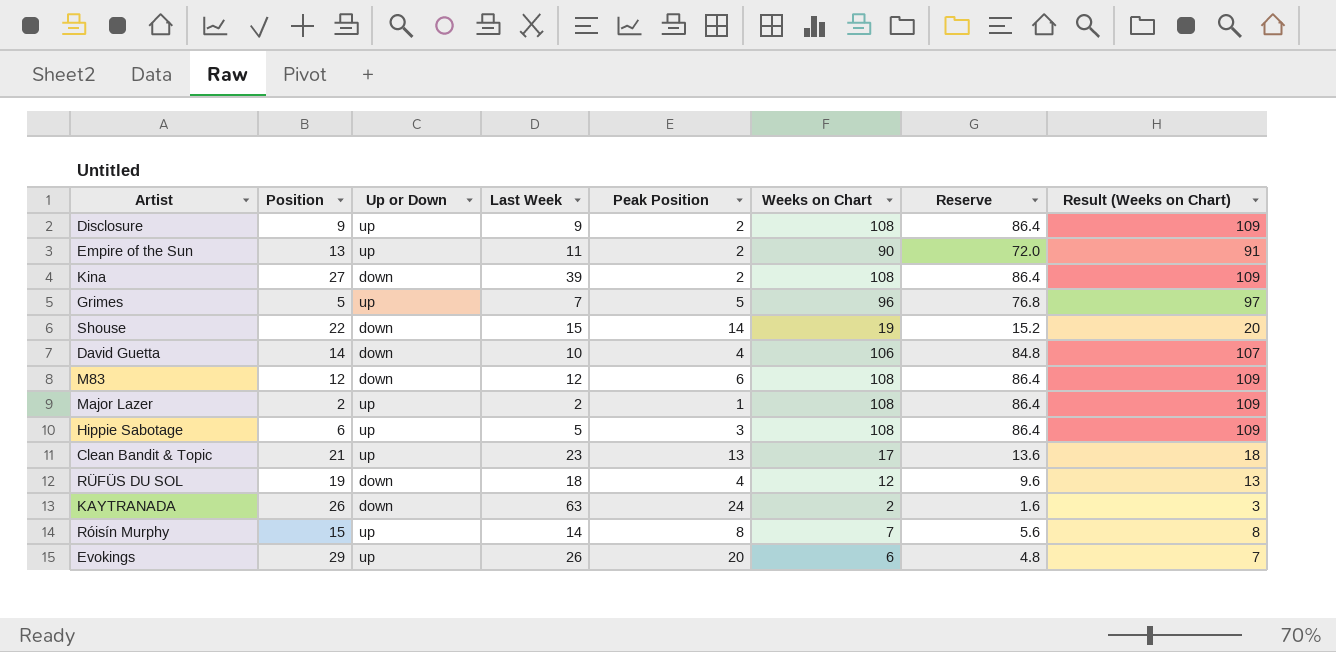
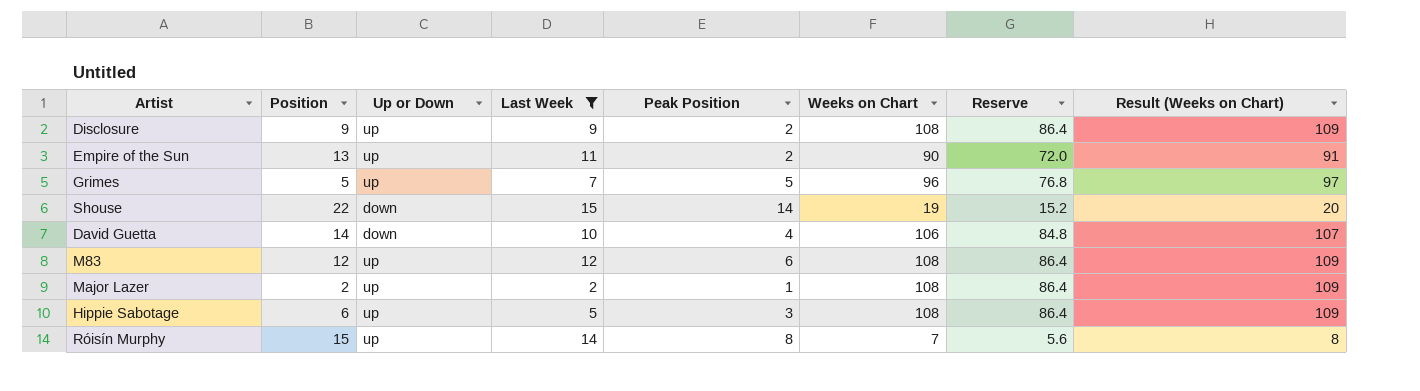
filter: none -> Last Week <= 15
M83 | Up or Down: down -> up

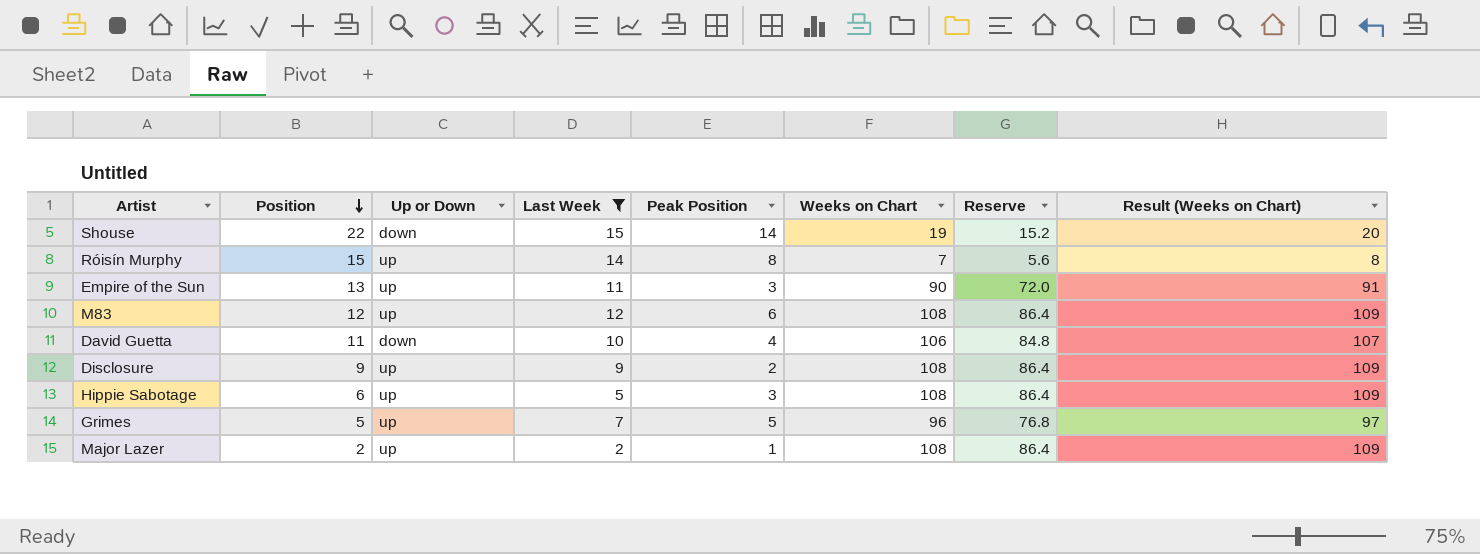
row order: none -> Position descending
Empire of the Sun | Peak Position: 2 -> 3
David Guetta | Position: 14 -> 11

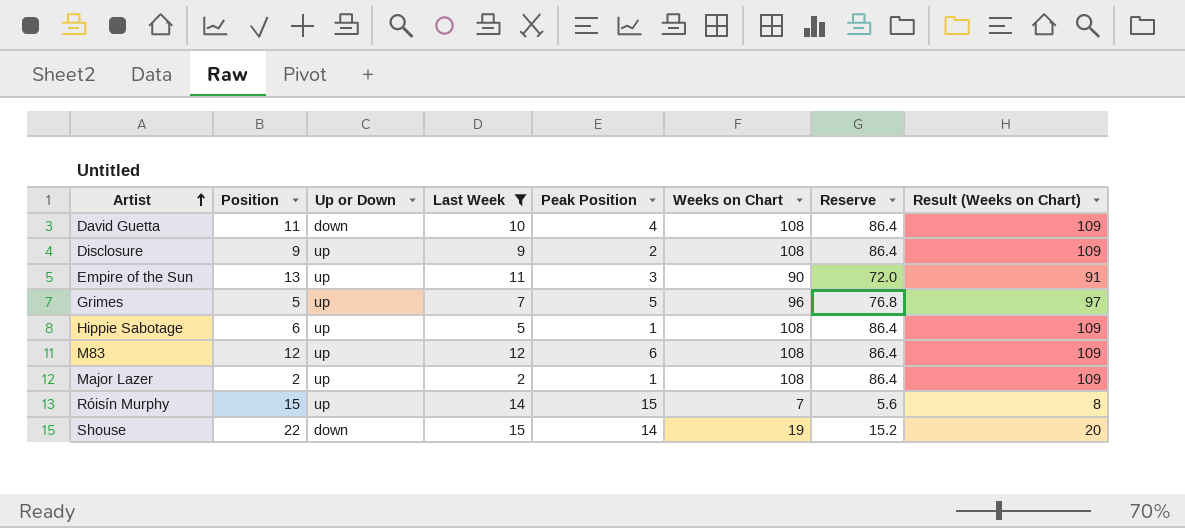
row order: Position descending -> Artist ascending
David Guetta | Weeks on Chart: 106 -> 108
David Guetta | Reserve: 84.8 -> 86.4
David Guetta | Result (Weeks on Chart): 107 -> 109
Hippie Sabotage | Peak Position: 3 -> 1
Róisín Murphy | Peak Position: 8 -> 15

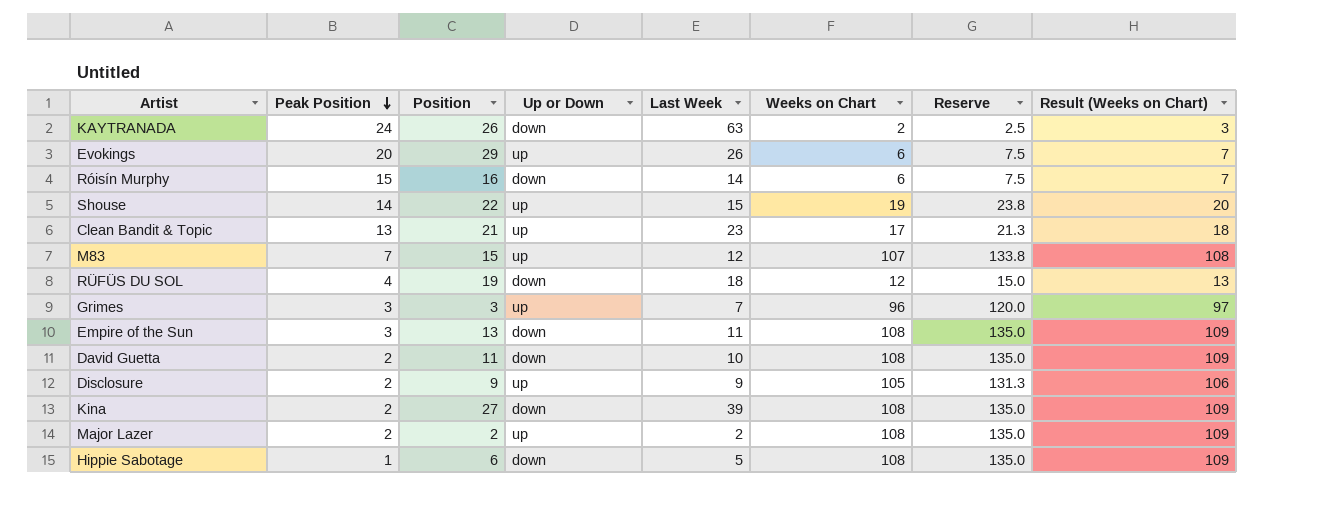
filter: Last Week <= 15 -> none
row order: Artist ascending -> Peak Position descending
column Peak Position | position: 5 -> 2
column Reserve | formula: [Weeks on Chart] * 0.8 -> [Weeks on Chart] * 1.25
Róisín Murphy | Position: 15 -> 16
Róisín Murphy | Up or Down: up -> down
Róisín Murphy | Weeks on Chart: 7 -> 6
Róisín Murphy | Result (Weeks on Chart): 8 -> 7
Shouse | Up or Down: down -> up
M83 | Peak Position: 6 -> 7
M83 | Position: 12 -> 15
M83 | Weeks on Chart: 108 -> 107
M83 | Result (Weeks on Chart): 109 -> 108
Grimes | Peak Position: 5 -> 3
Grimes | Position: 5 -> 3
Empire of the Sun | Up or Down: up -> down
Empire of the Sun | Weeks on Chart: 90 -> 108
Empire of the Sun | Result (Weeks on Chart): 91 -> 109
David Guetta | Peak Position: 4 -> 2
Disclosure | Weeks on Chart: 108 -> 105
Disclosure | Result (Weeks on Chart): 109 -> 106
Major Lazer | Peak Position: 1 -> 2
Hippie Sabotage | Up or Down: up -> down

